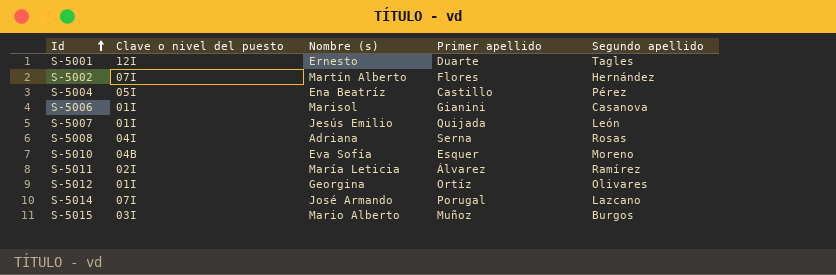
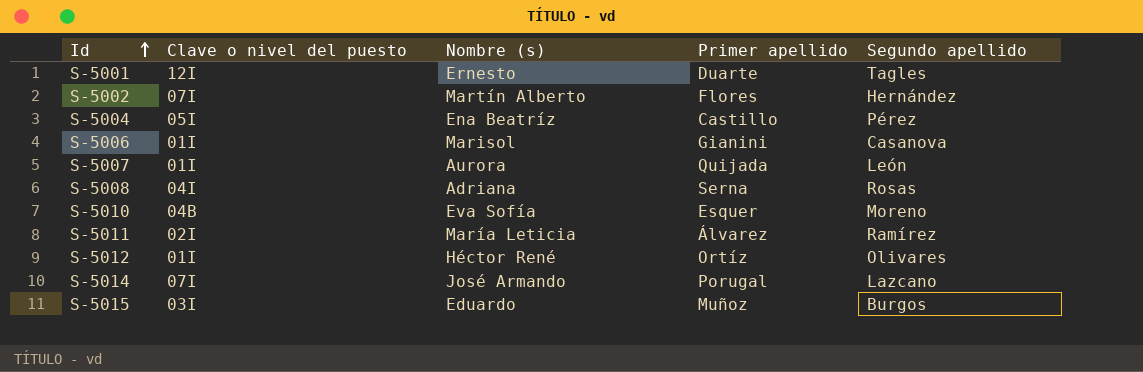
S-5007 | Nombre (s): Jesús Emilio -> Aurora
S-5012 | Nombre (s): Georgina -> Héctor René
S-5015 | Nombre (s): Mario Alberto -> Eduardo

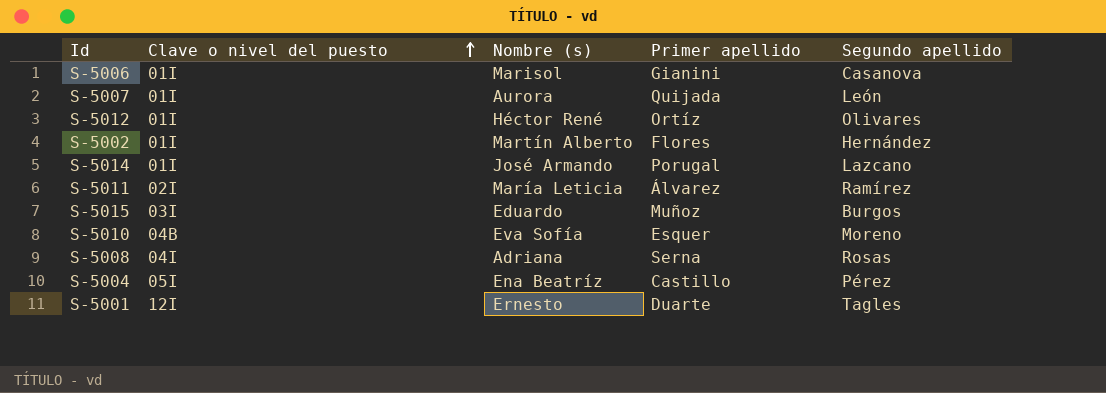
row order: Id ascending -> Clave o nivel del puesto ascending
S-5002 | Clave o nivel del puesto: 07I -> 01I
S-5014 | Clave o nivel del puesto: 07I -> 01I

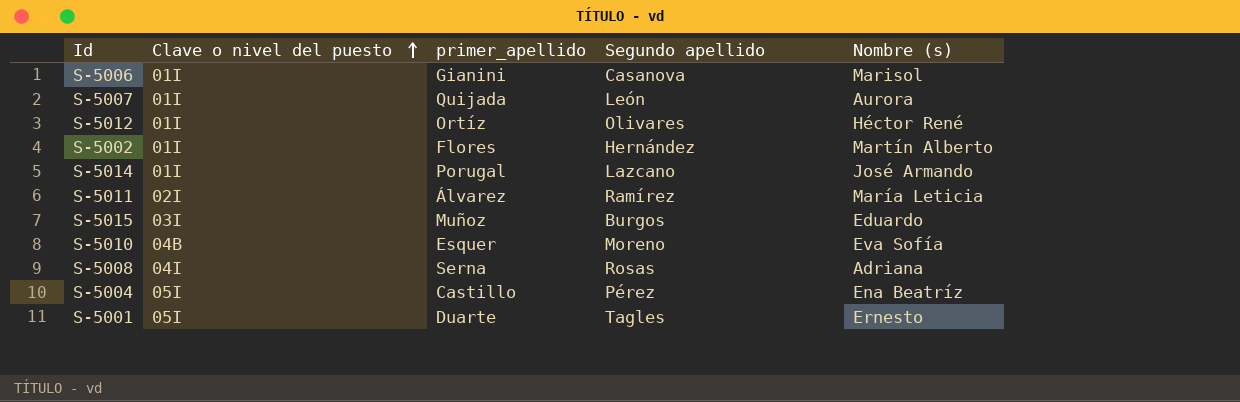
column name: Primer apellido -> primer_apellido
column Nombre (s) | position: 3 -> 5
S-5001 | Clave o nivel del puesto: 12I -> 05I

